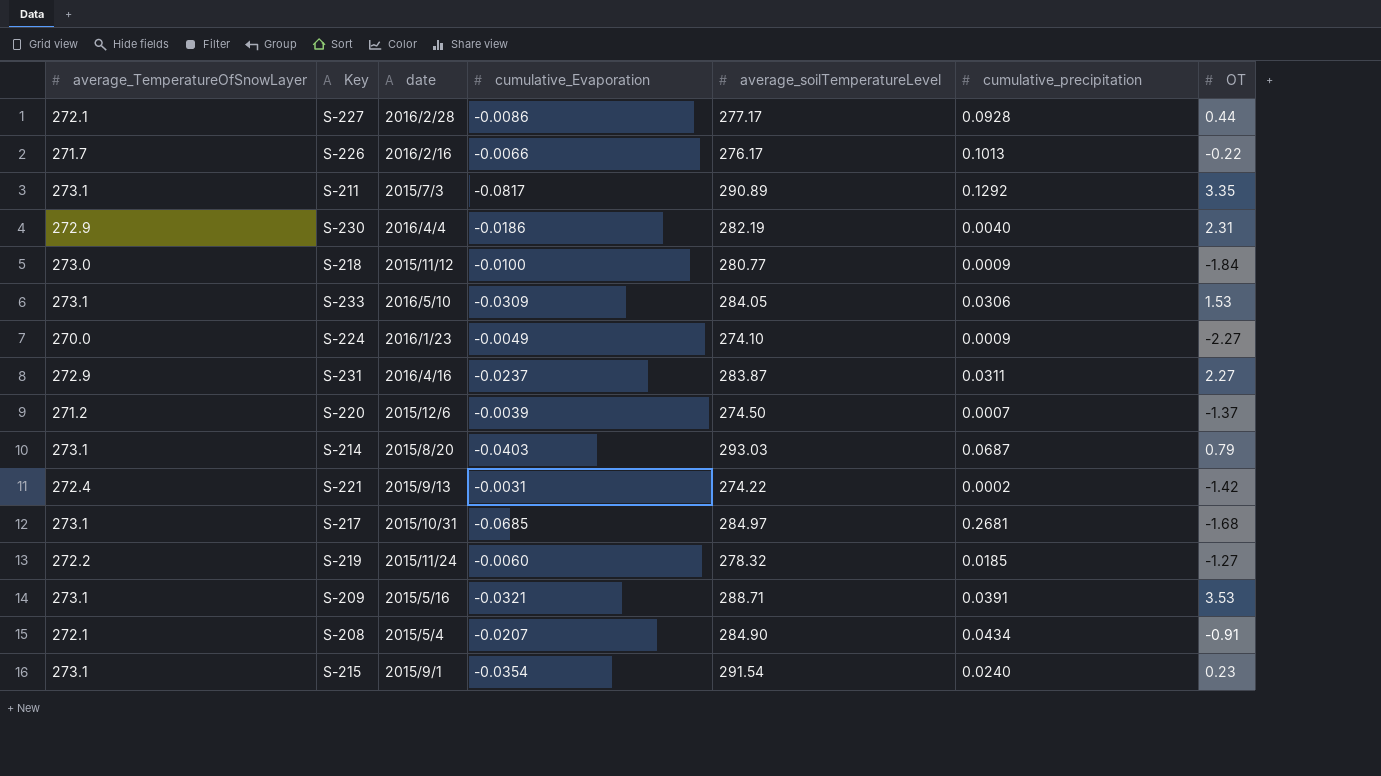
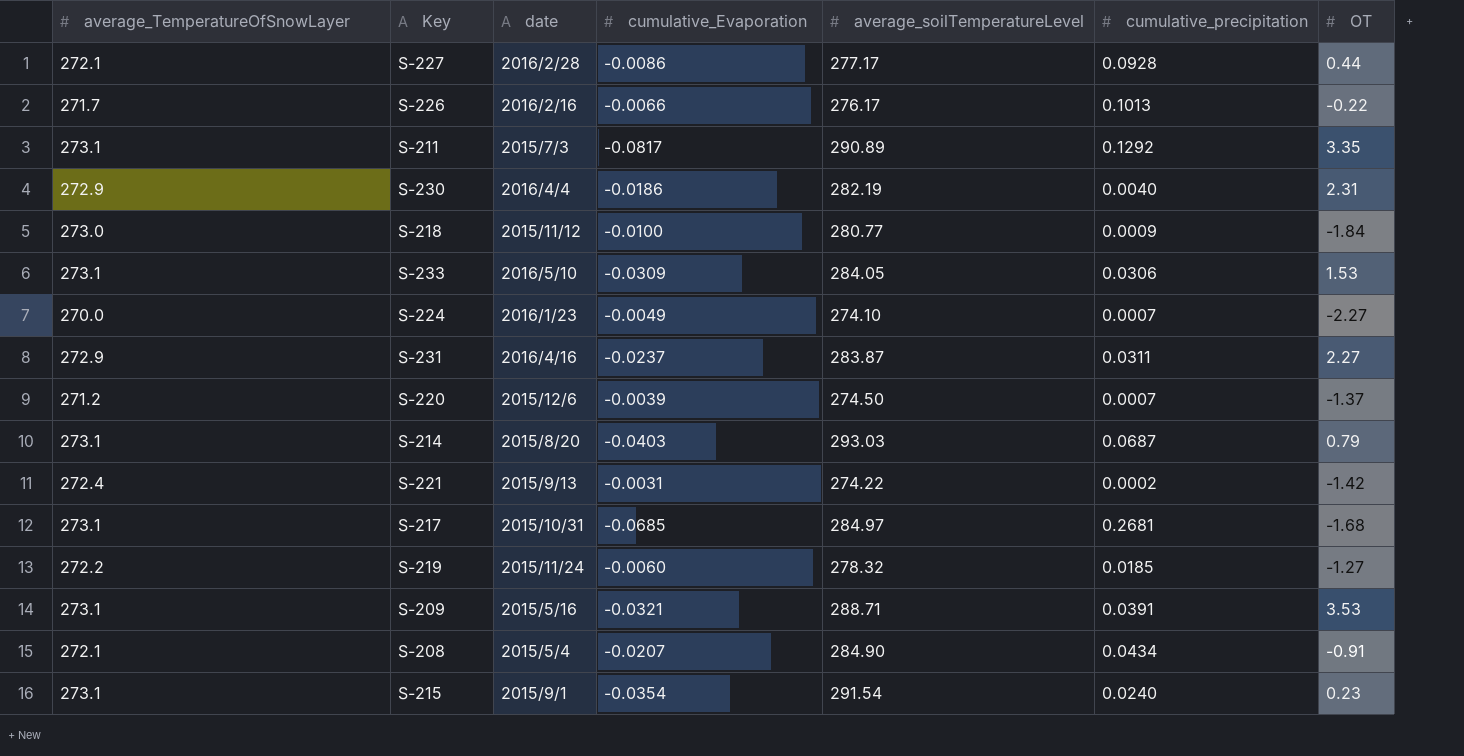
S-224 | cumulative_precipitation: 0.0009 -> 0.0007

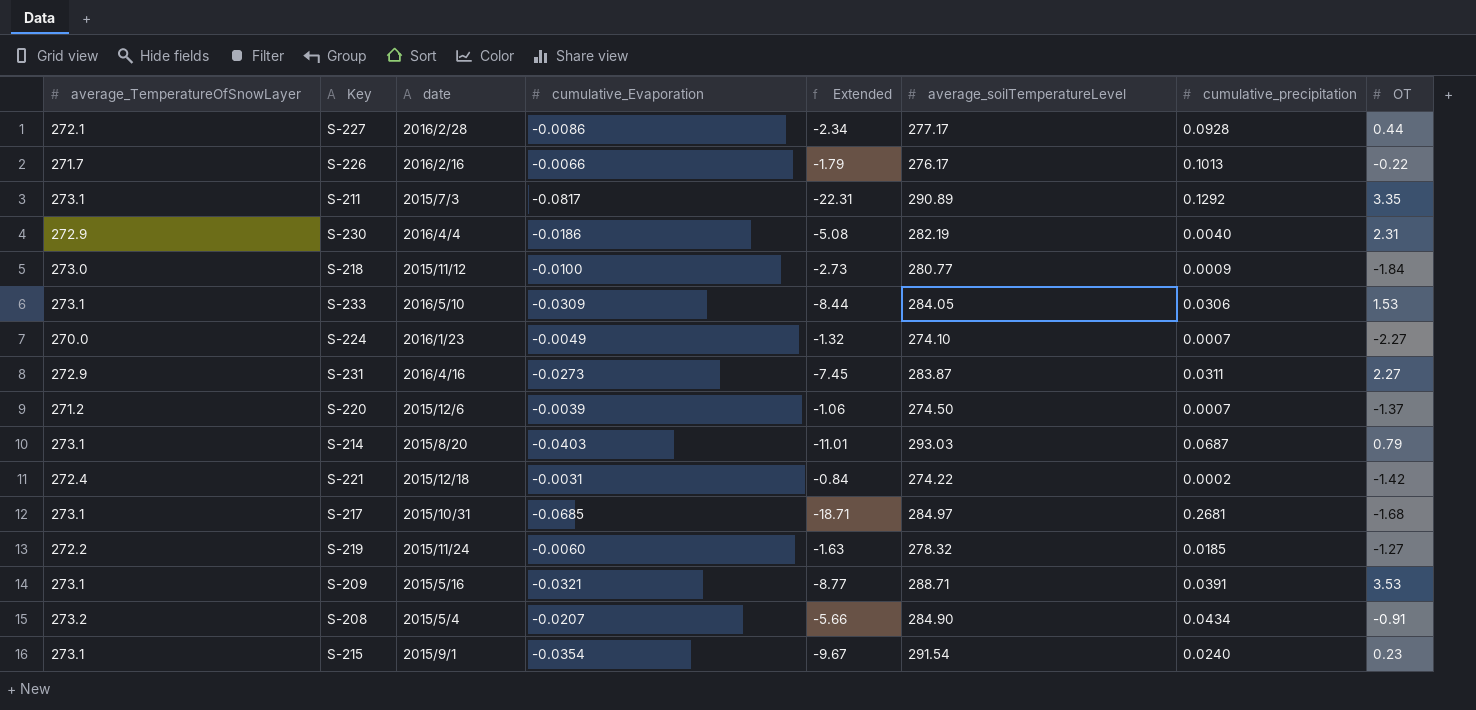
column Extended | formula: none -> [average_TemperatureOfSnowLayer] * [cumulative_Evaporation]
S-231 | cumulative_Evaporation: -0.0237 -> -0.0273
S-221 | date: 2015/9/13 -> 2015/12/18
S-208 | average_TemperatureOfSnowLayer: 272.1 -> 273.2

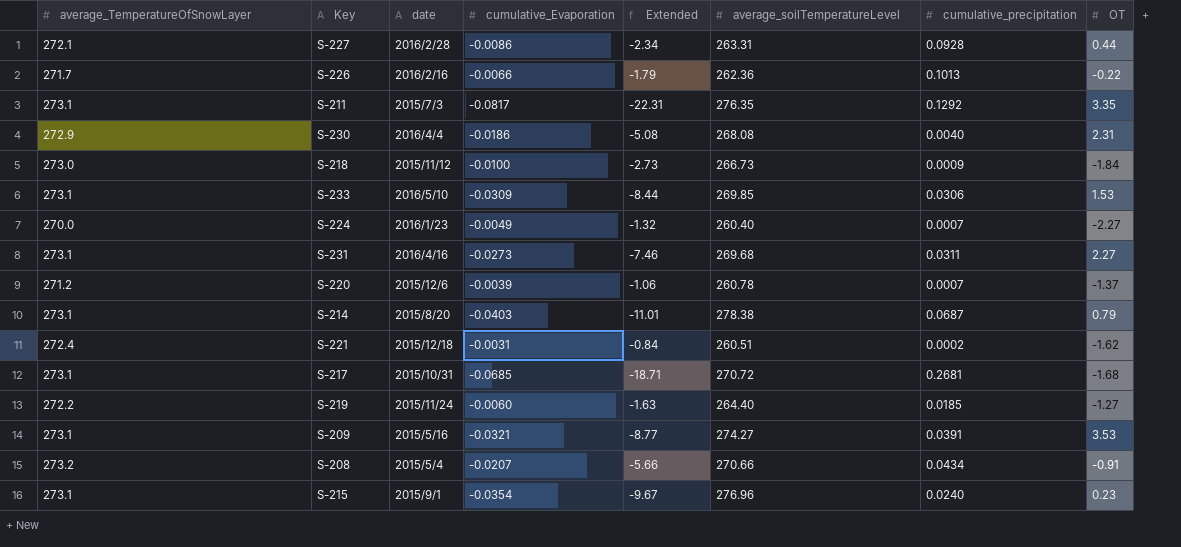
S-227 | average_soilTemperatureLevel: 277.17 -> 263.31
S-226 | average_soilTemperatureLevel: 276.17 -> 262.36
S-211 | average_soilTemperatureLevel: 290.89 -> 276.35
S-230 | average_soilTemperatureLevel: 282.19 -> 268.08
S-218 | average_soilTemperatureLevel: 280.77 -> 266.73
S-233 | average_soilTemperatureLevel: 284.05 -> 269.85
S-224 | average_soilTemperatureLevel: 274.10 -> 260.40
S-231 | average_TemperatureOfSnowLayer: 272.9 -> 273.1
S-231 | Extended: -7.45 -> -7.46
S-231 | average_soilTemperatureLevel: 283.87 -> 269.68
S-220 | average_soilTemperatureLevel: 274.50 -> 260.78
S-214 | average_soilTemperatureLevel: 293.03 -> 278.38
S-221 | average_soilTemperatureLevel: 274.22 -> 260.51
S-221 | OT: -1.42 -> -1.62
S-217 | average_soilTemperatureLevel: 284.97 -> 270.72
S-219 | average_soilTemperatureLevel: 278.32 -> 264.40
S-209 | average_soilTemperatureLevel: 288.71 -> 274.27
S-208 | average_soilTemperatureLevel: 284.90 -> 270.66
S-215 | average_soilTemperatureLevel: 291.54 -> 276.96

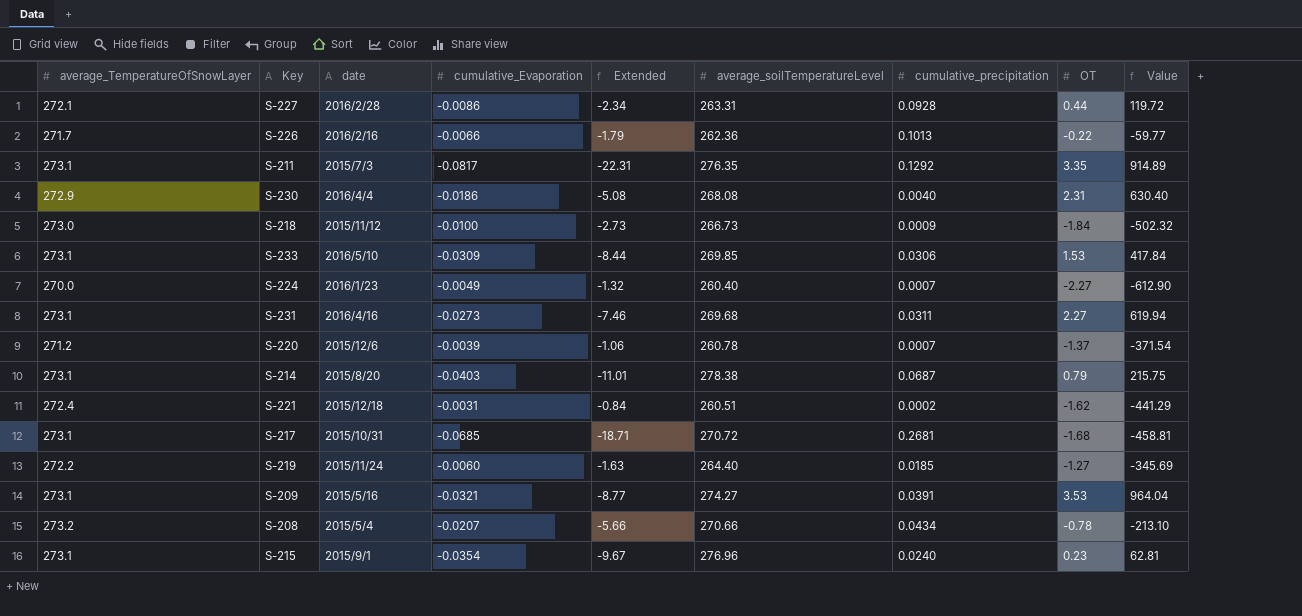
column Value | formula: none -> [average_TemperatureOfSnowLayer] * [OT]
S-208 | OT: -0.91 -> -0.78

